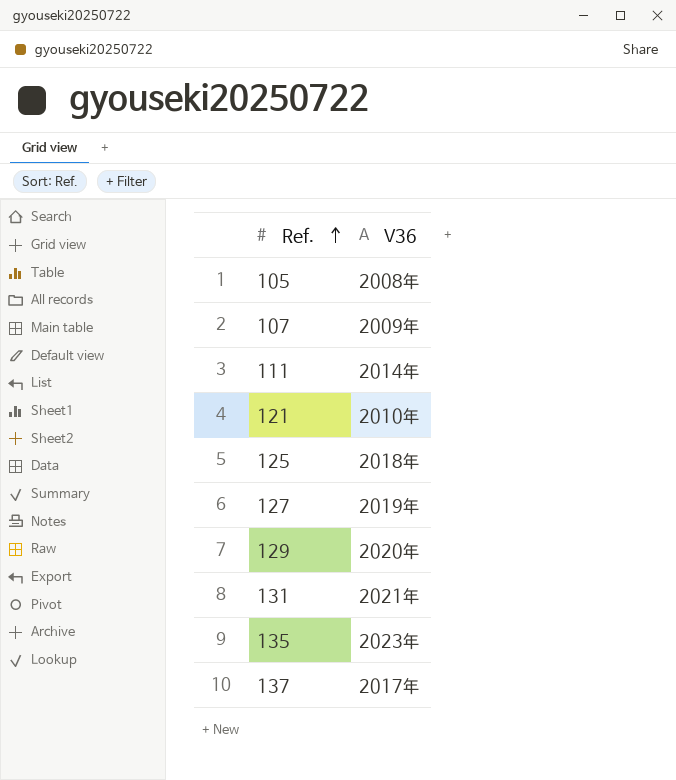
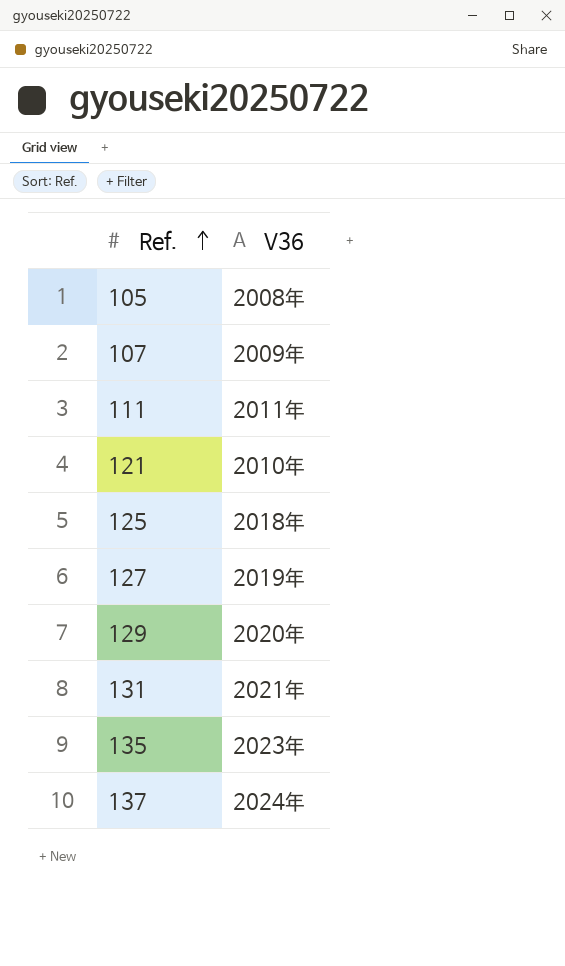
111 | V36: 2014年 -> 2011年
137 | V36: 2017年 -> 2024年

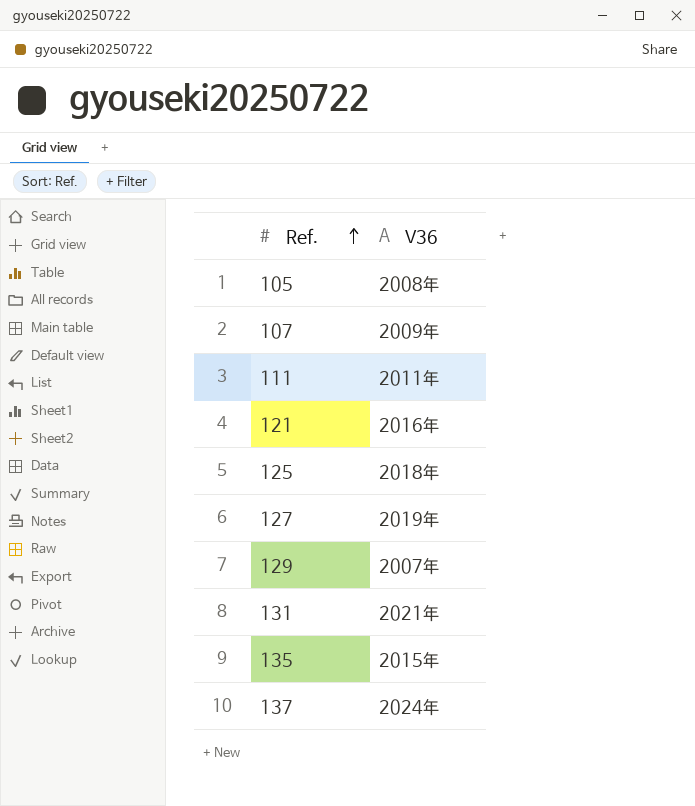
121 | V36: 2010年 -> 2016年
129 | V36: 2020年 -> 2007年
135 | V36: 2023年 -> 2015年

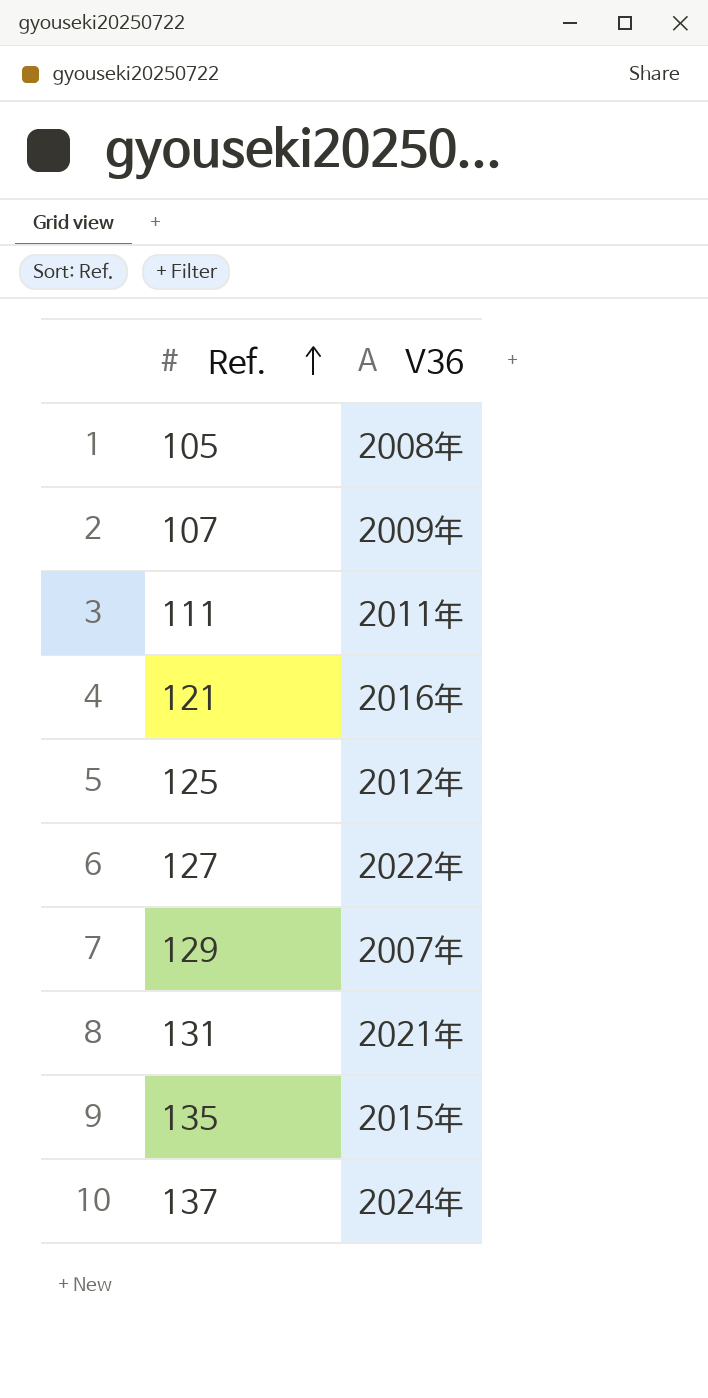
125 | V36: 2018年 -> 2012年
127 | V36: 2019年 -> 2022年

